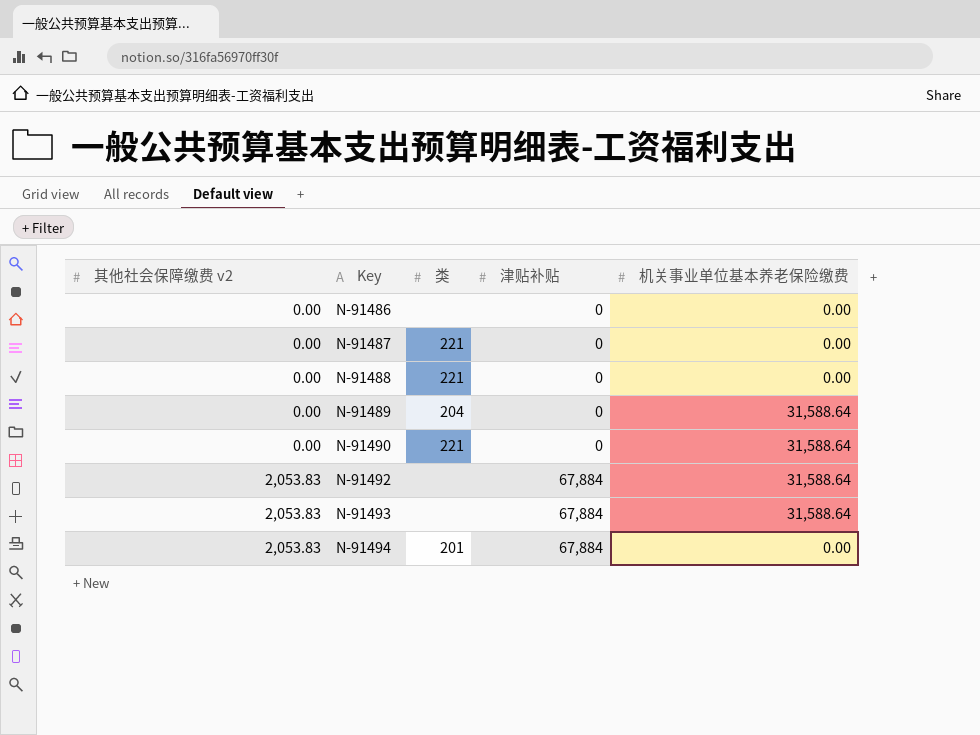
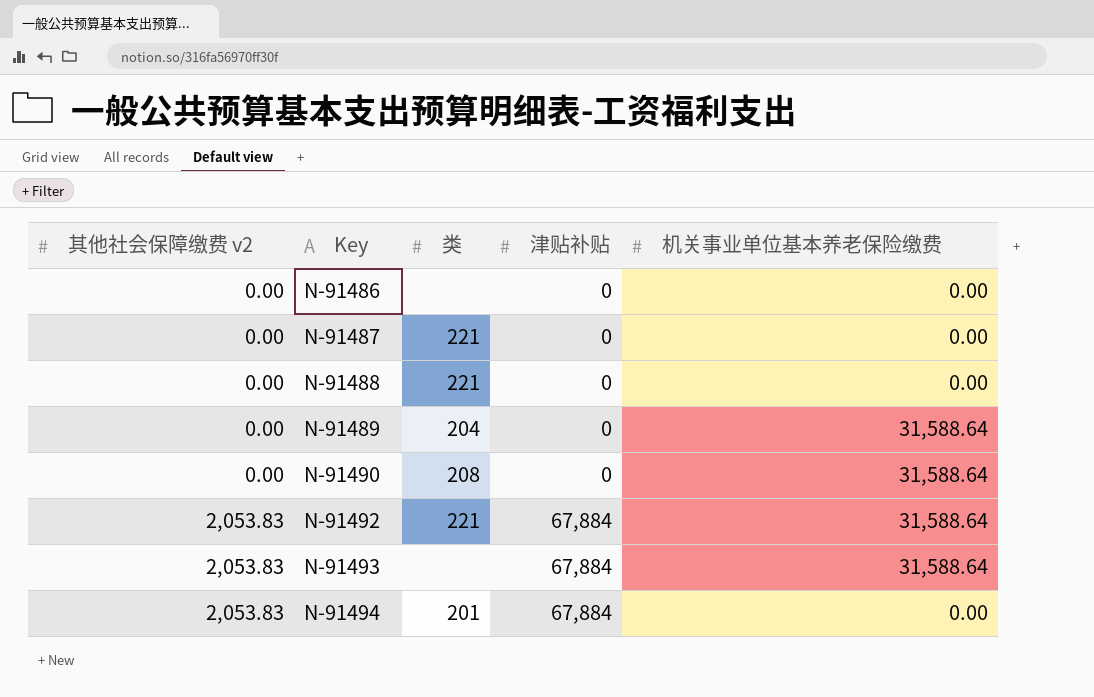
N-91490 | 类: 221 -> 208
N-91492 | 类: none -> 221

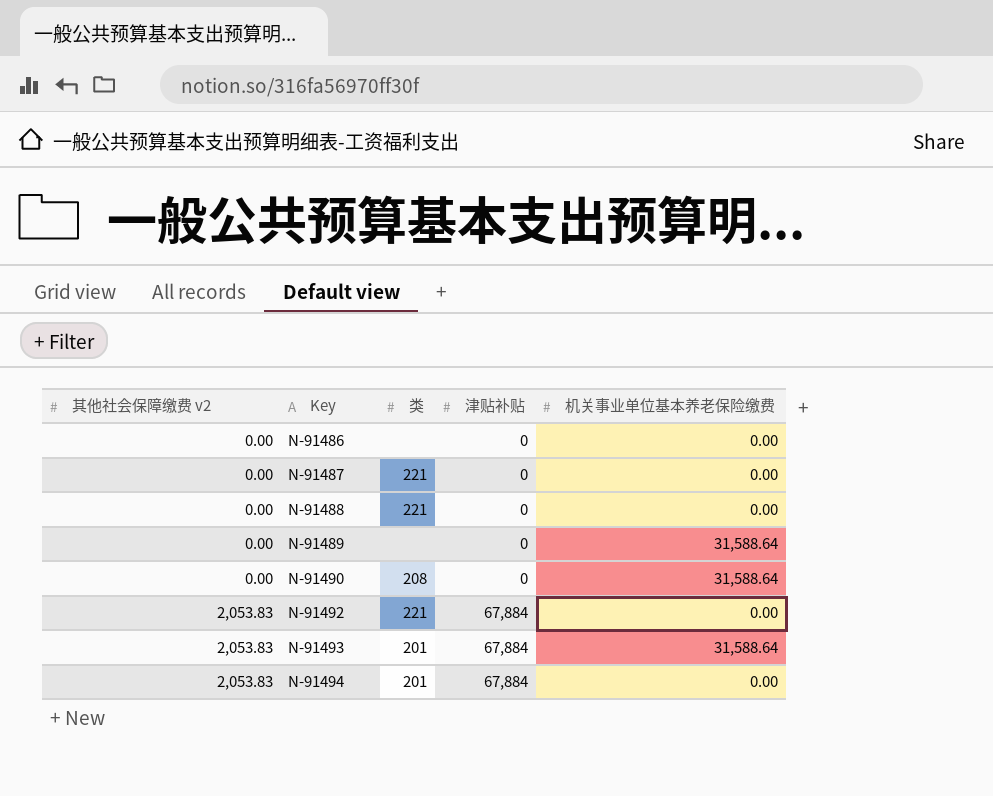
N-91489 | 类: 204 -> none
N-91492 | 机关事业单位基本养老保险缴费: 31,588.64 -> 0.00
N-91493 | 类: none -> 201

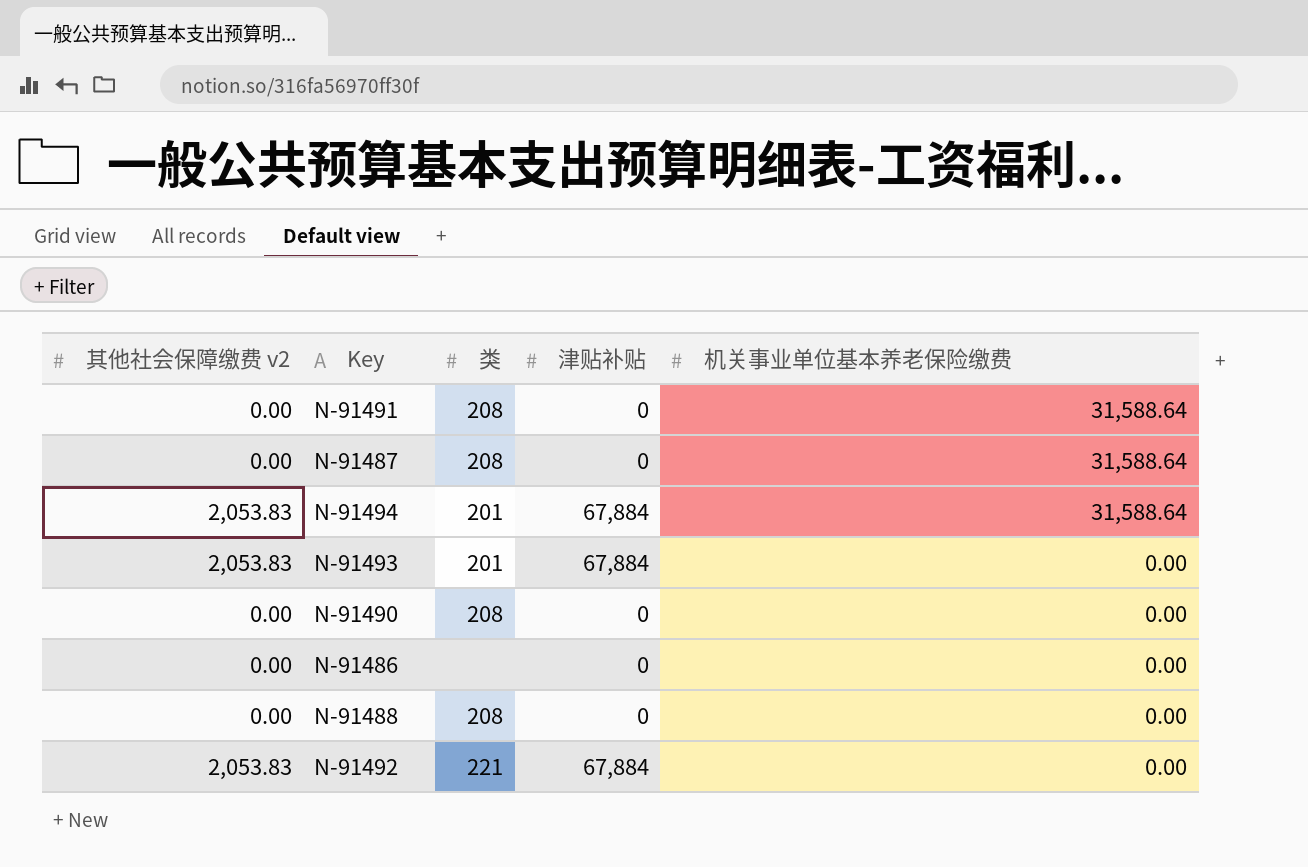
row order: 其他社会保障缴费 v2 ascending -> 机关事业单位基本养老保险缴费 descending
row N-91489: 0.00 | none | 0 | 31,588.64 -> none
row N-91491: none -> 0.00 | 208 | 0 | 31,588.64
N-91487 | 类: 221 -> 208
N-91487 | 机关事业单位基本养老保险缴费: 0.00 -> 31,588.64
N-91494 | 机关事业单位基本养老保险缴费: 0.00 -> 31,588.64
N-91493 | 机关事业单位基本养老保险缴费: 31,588.64 -> 0.00
N-91490 | 机关事业单位基本养老保险缴费: 31,588.64 -> 0.00
N-91488 | 类: 221 -> 208

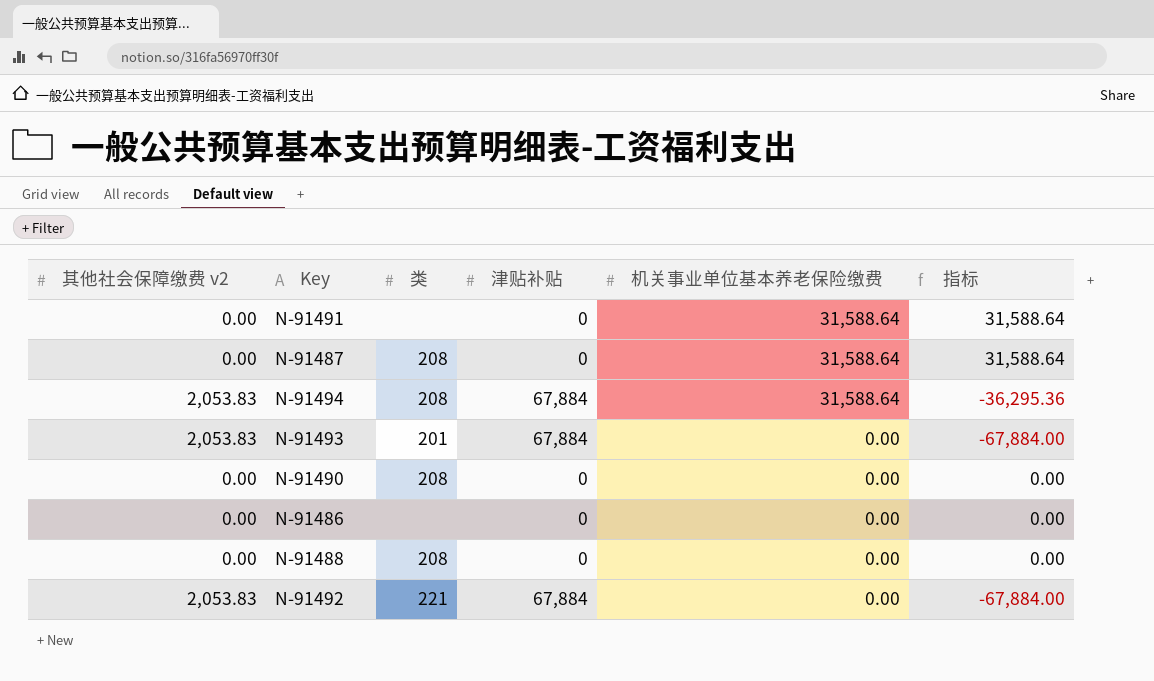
column 指标 | formula: none -> [机关事业单位基本养老保险缴费] - [津贴补贴]
N-91491 | 类: 208 -> none
N-91494 | 类: 201 -> 208

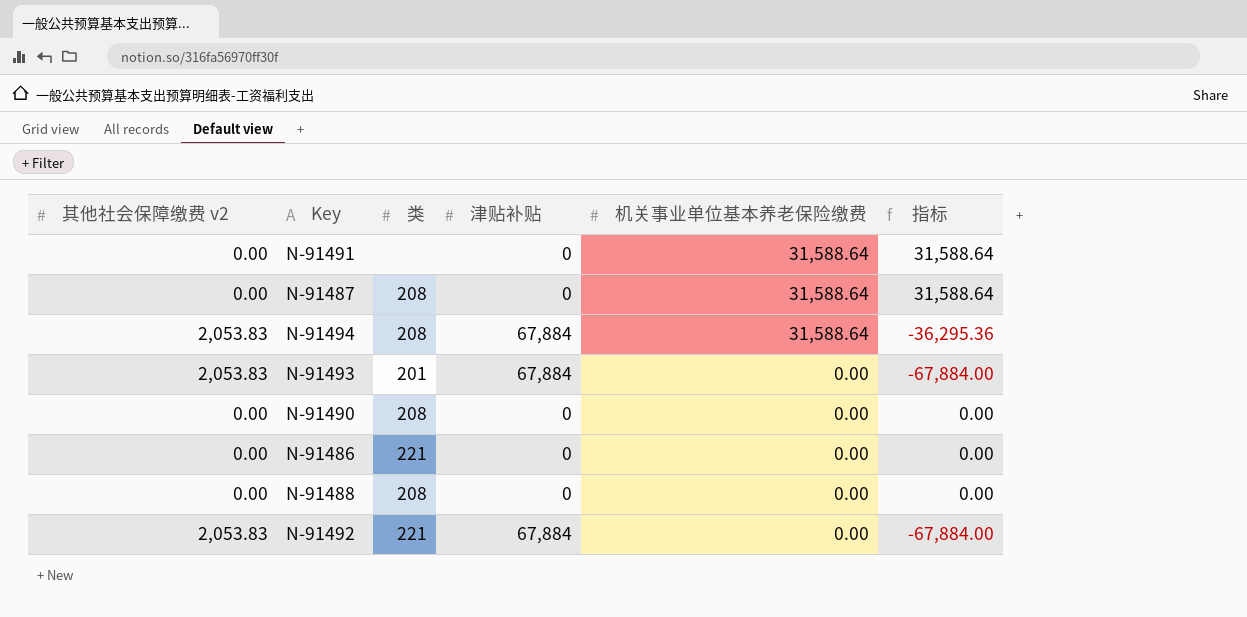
N-91486 | 类: none -> 221

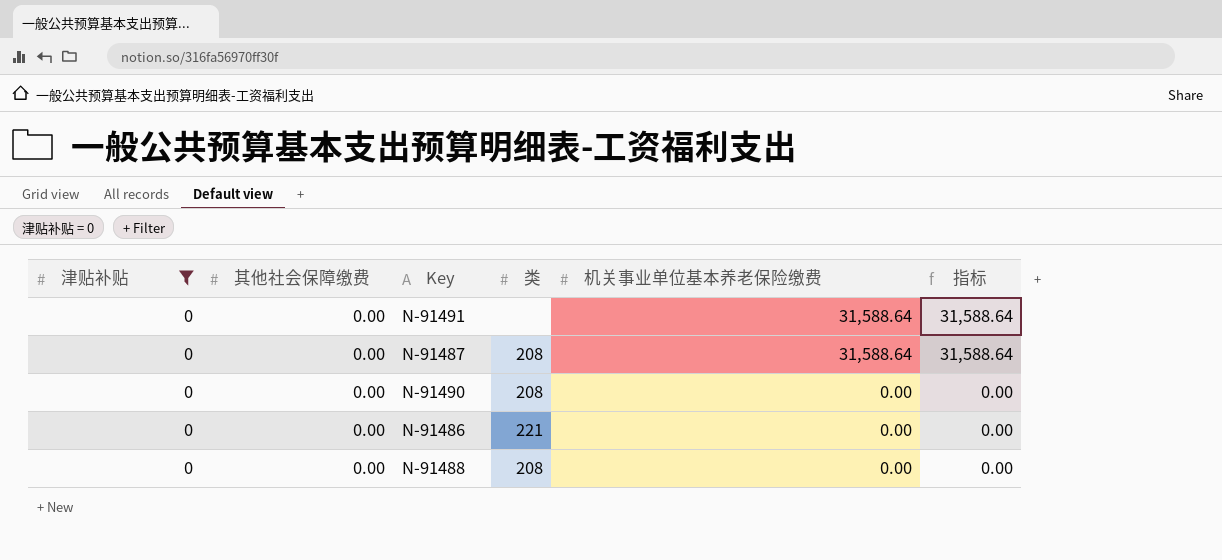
filter: none -> 津贴补贴 = 0
column 津贴补贴 | position: 4 -> 1
column name: 其他社会保障缴费 v2 -> 其他社会保障缴费

